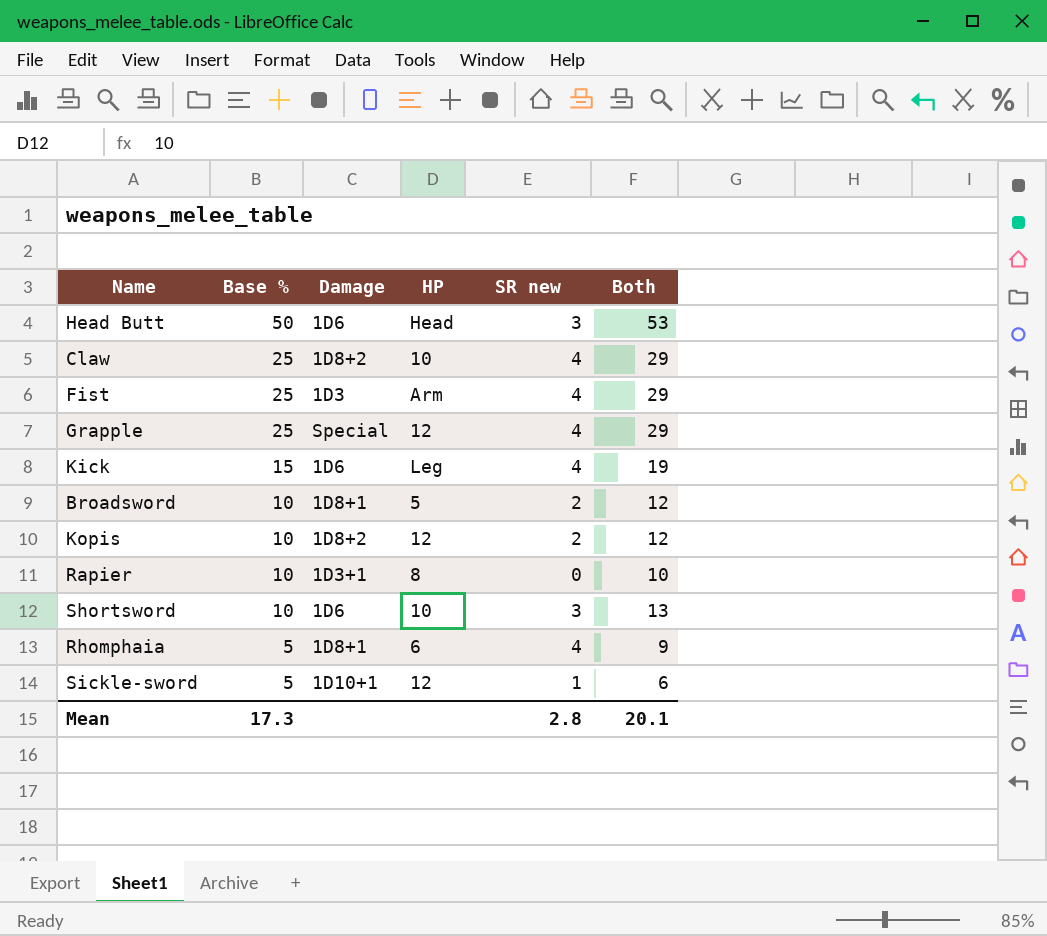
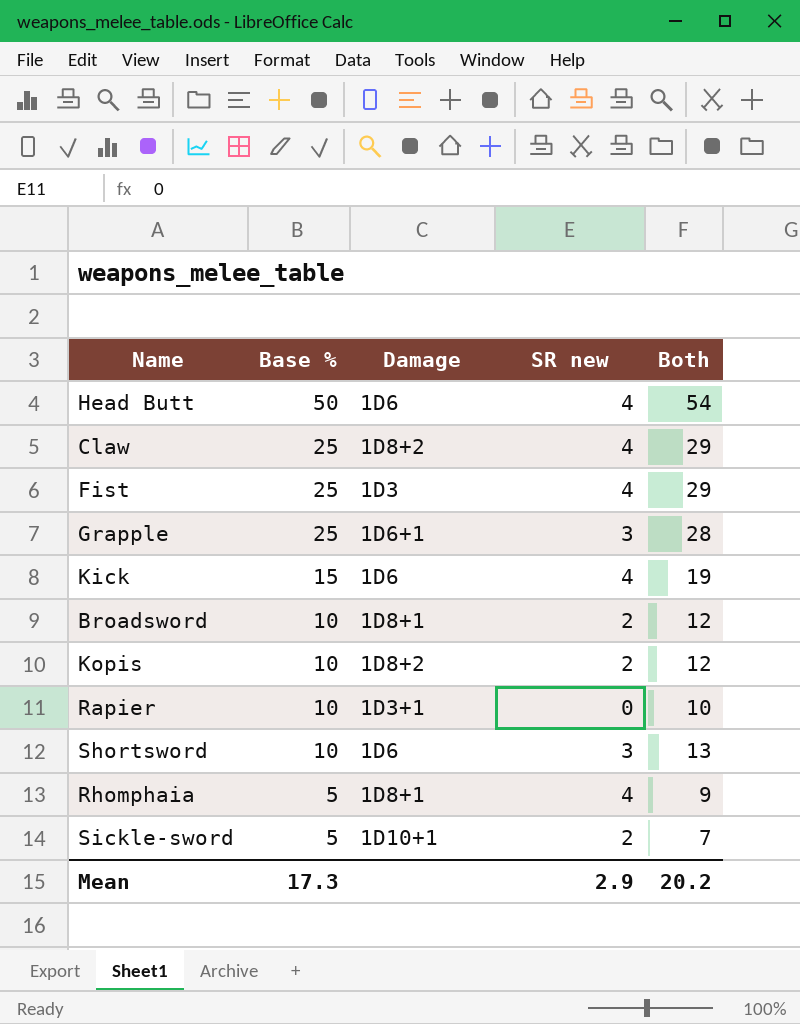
column HP | position: 4 -> none
Head Butt | SR new: 3 -> 4
Head Butt | Both: 53 -> 54
Grapple | Damage: Special -> 1D6+1
Grapple | SR new: 4 -> 3
Grapple | Both: 29 -> 28
Sickle-sword | SR new: 1 -> 2
Sickle-sword | Both: 6 -> 7
Mean | SR new: 2.8 -> 2.9
Mean | Both: 20.1 -> 20.2

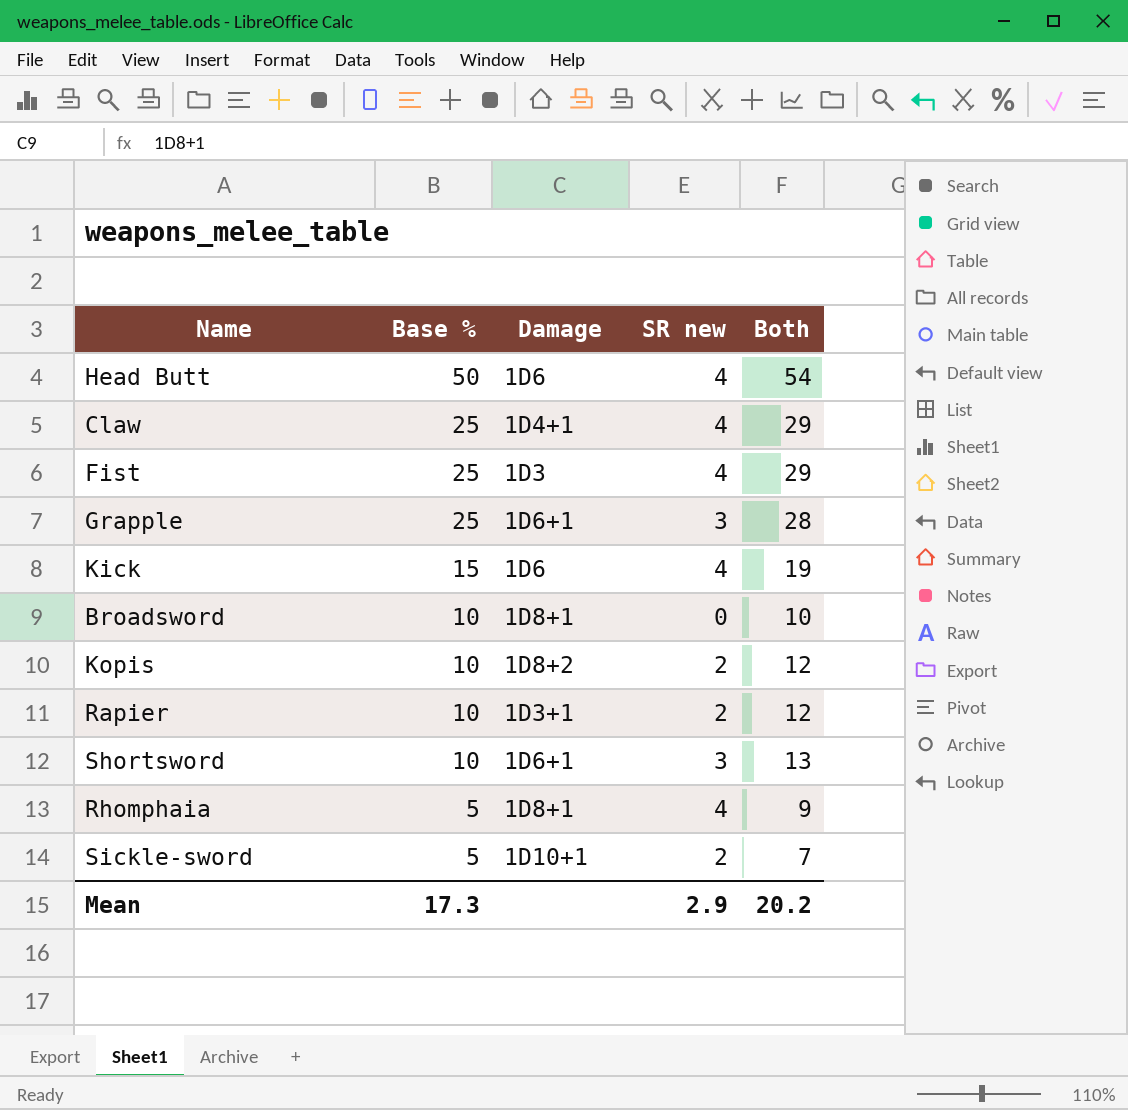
Claw | Damage: 1D8+2 -> 1D4+1
Broadsword | SR new: 2 -> 0
Broadsword | Both: 12 -> 10
Rapier | SR new: 0 -> 2
Rapier | Both: 10 -> 12
Shortsword | Damage: 1D6 -> 1D6+1

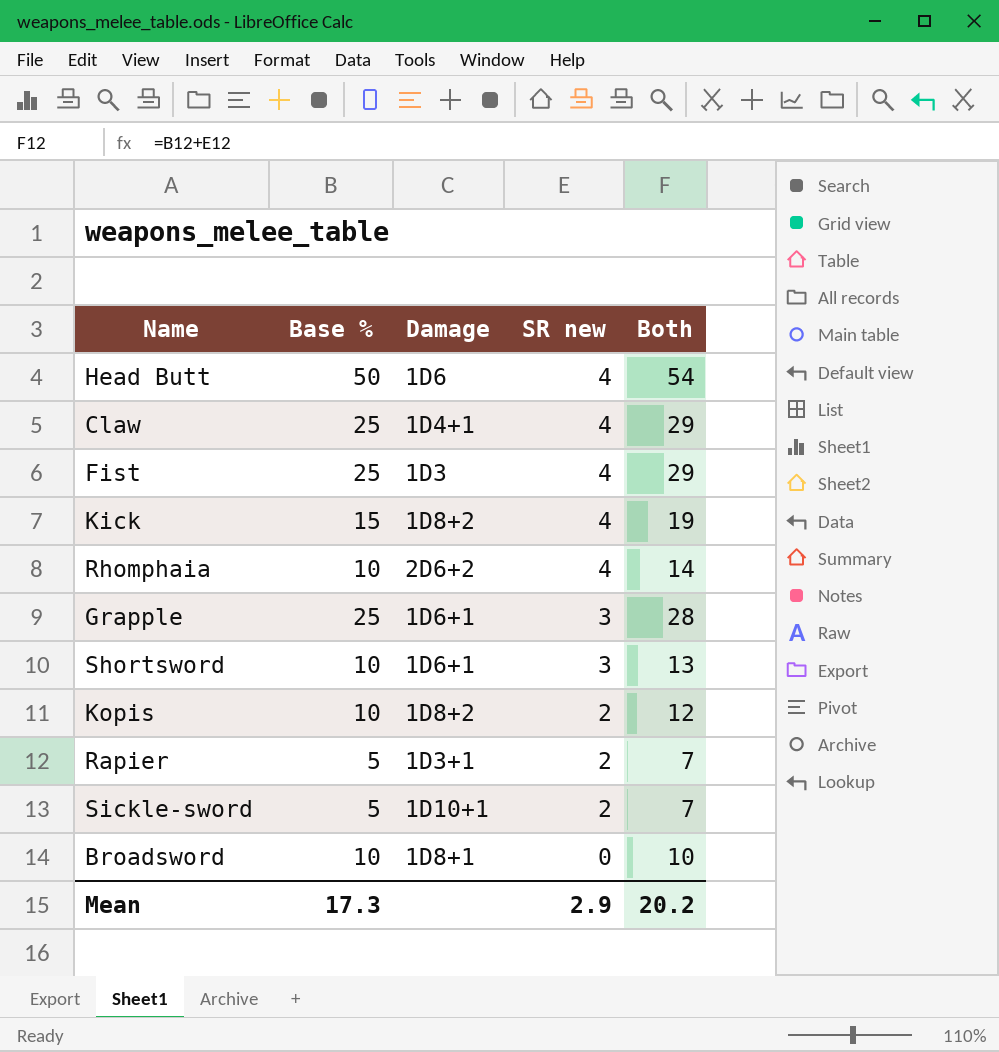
row order: Base % descending -> SR new descending
Kick | Damage: 1D6 -> 1D8+2
Rhomphaia | Base %: 5 -> 10
Rhomphaia | Damage: 1D8+1 -> 2D6+2
Rhomphaia | Both: 9 -> 14
Rapier | Base %: 10 -> 5
Rapier | Both: 12 -> 7

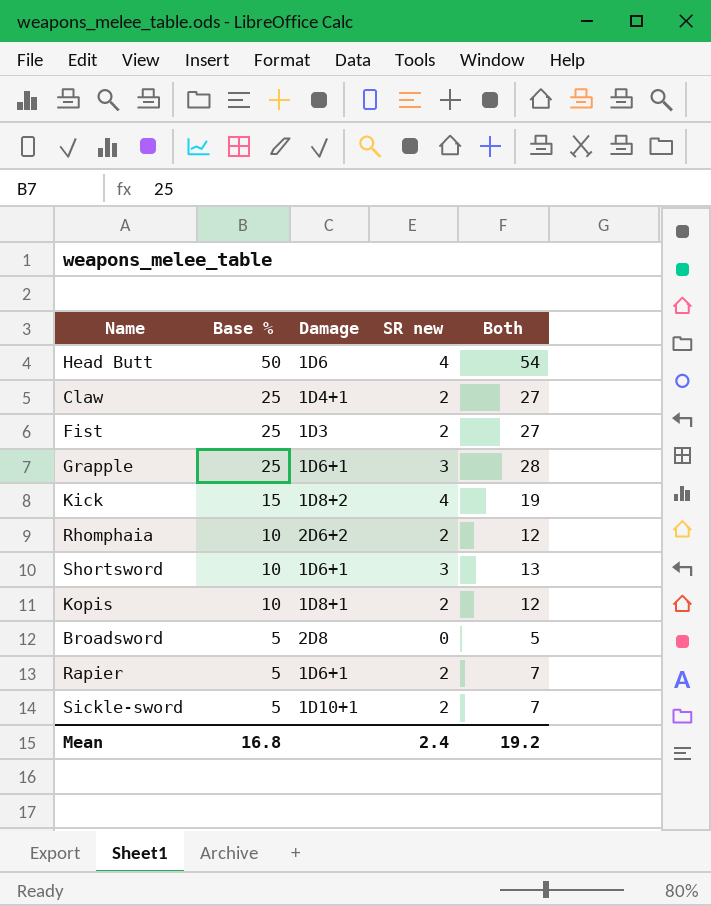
row order: SR new descending -> Base % descending
Claw | SR new: 4 -> 2
Claw | Both: 29 -> 27
Fist | SR new: 4 -> 2
Fist | Both: 29 -> 27
Rhomphaia | SR new: 4 -> 2
Rhomphaia | Both: 14 -> 12
Kopis | Damage: 1D8+2 -> 1D8+1
Broadsword | Base %: 10 -> 5
Broadsword | Damage: 1D8+1 -> 2D8
Broadsword | Both: 10 -> 5
Rapier | Damage: 1D3+1 -> 1D6+1
Mean | Base %: 17.3 -> 16.8
Mean | SR new: 2.9 -> 2.4
Mean | Both: 20.2 -> 19.2

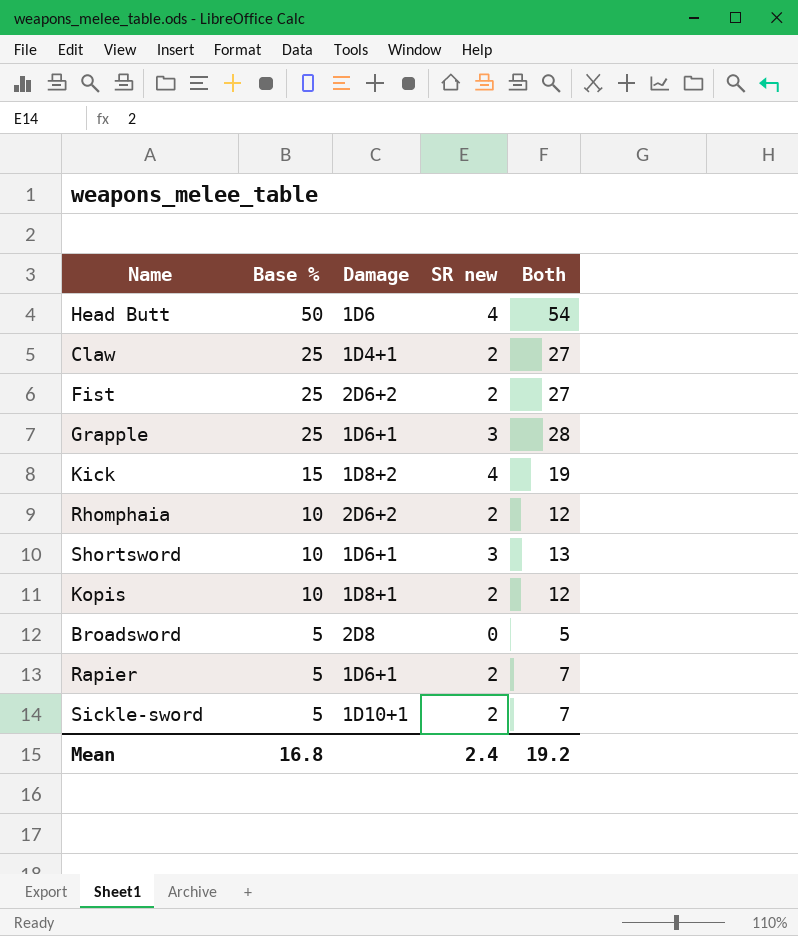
Fist | Damage: 1D3 -> 2D6+2

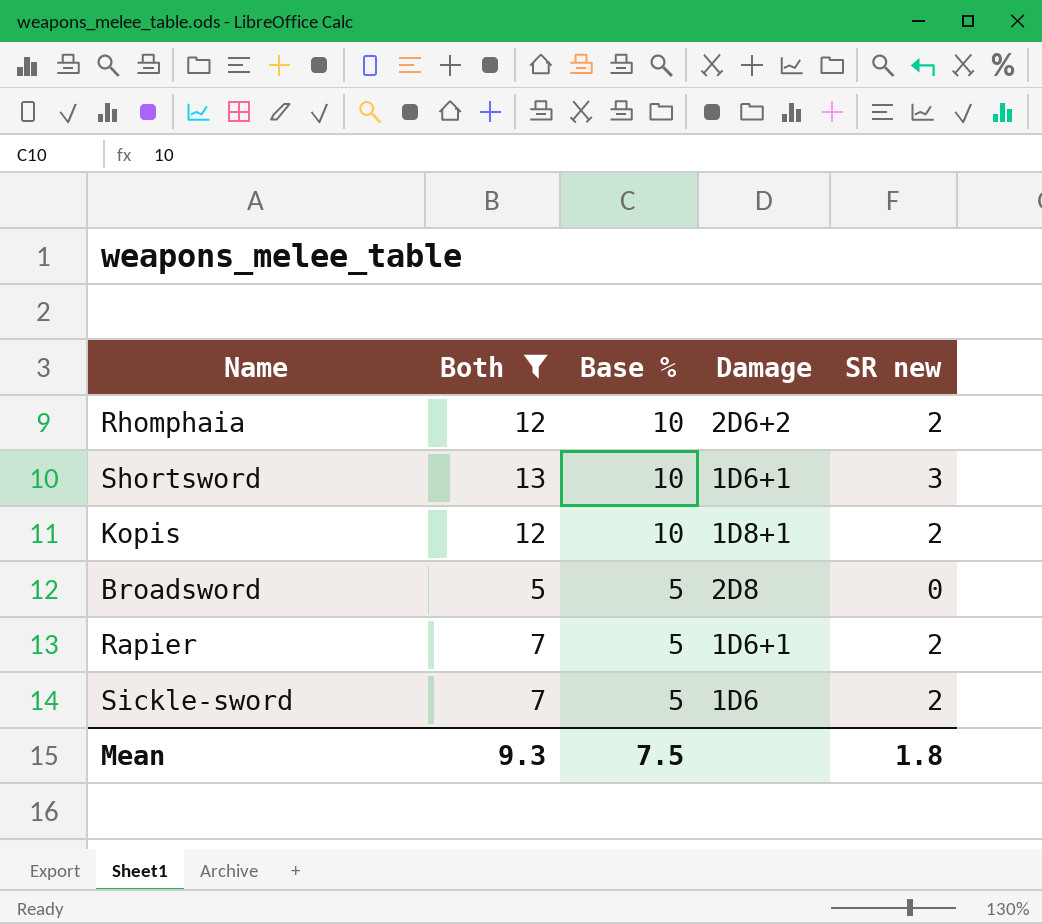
filter: none -> Both <= 13
column Both | position: 5 -> 2
Sickle-sword | Damage: 1D10+1 -> 1D6
Mean | Both: 19.2 -> 9.3
Mean | Base %: 16.8 -> 7.5
Mean | SR new: 2.4 -> 1.8

